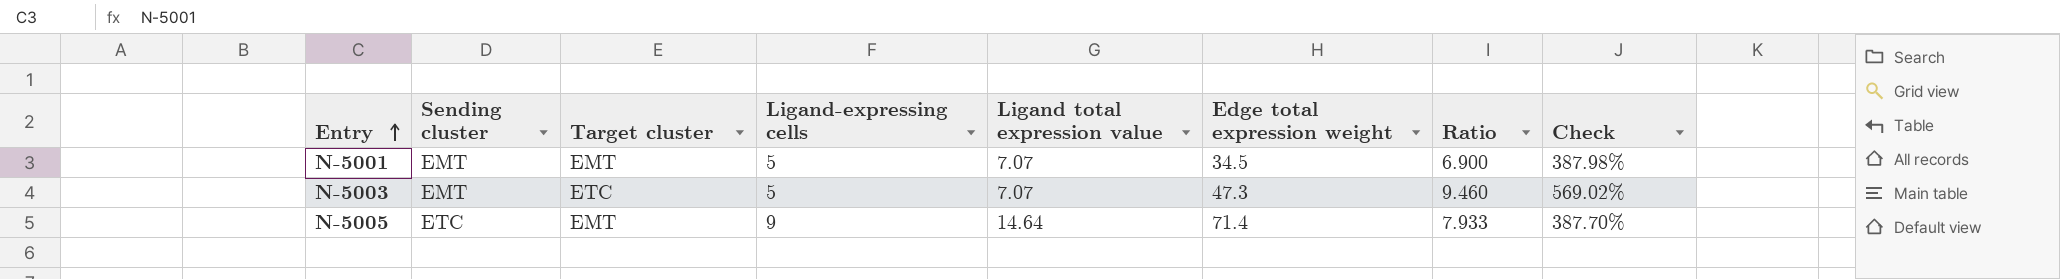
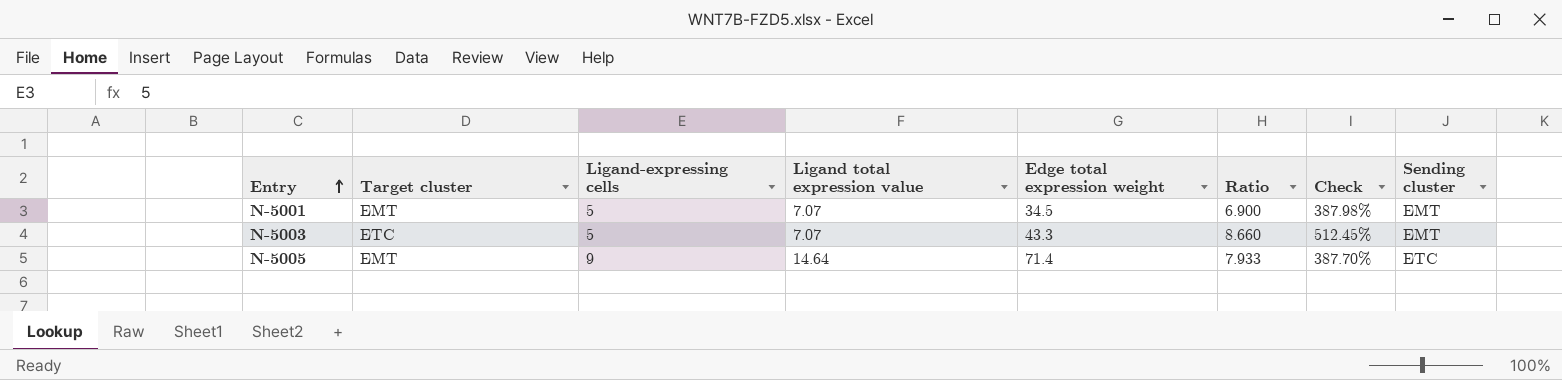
column Sending cluster | position: 2 -> 8
N-5003 | Edge total expression weight: 47.3 -> 43.3
N-5003 | Ratio: 9.460 -> 8.660
N-5003 | Check: 569.02% -> 512.45%

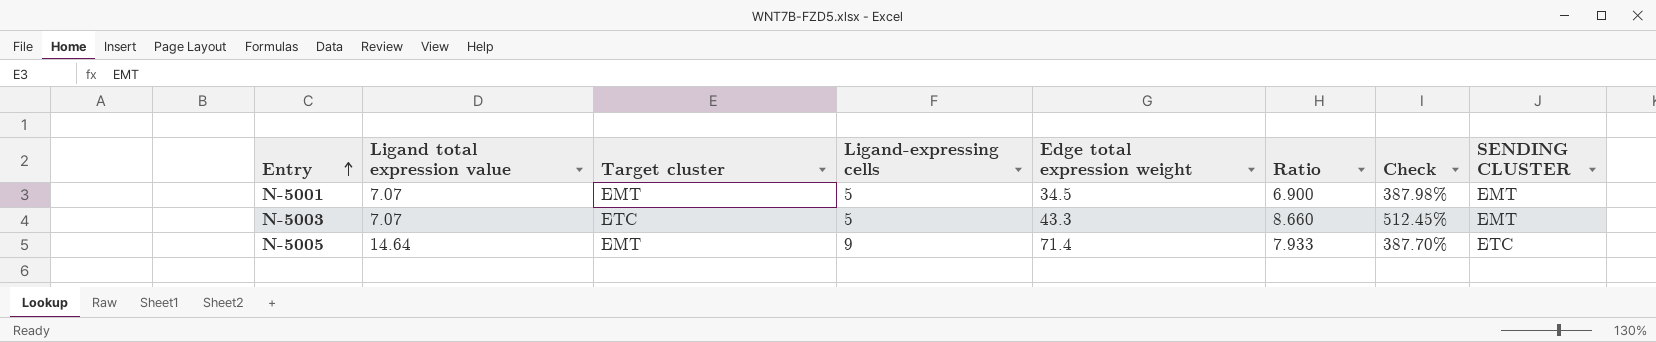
column Ligand total expression value | position: 4 -> 2
column name: Sending cluster -> SENDING CLUSTER

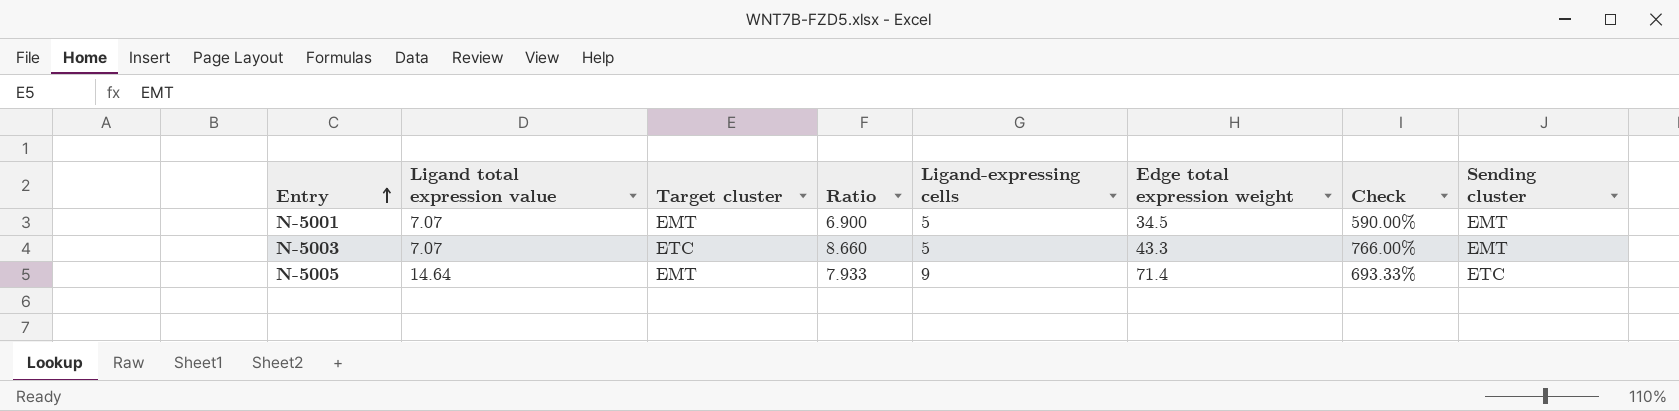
column Ratio | position: 6 -> 4
column Check | formula: ([Edge total expression weight] - [Ligand total expression value]) / [Ligand total expression value] -> ([Edge total expression weight] - [Ligand-expressing cells]) / [Ligand-expressing cells]
column name: SENDING CLUSTER -> Sending cluster

